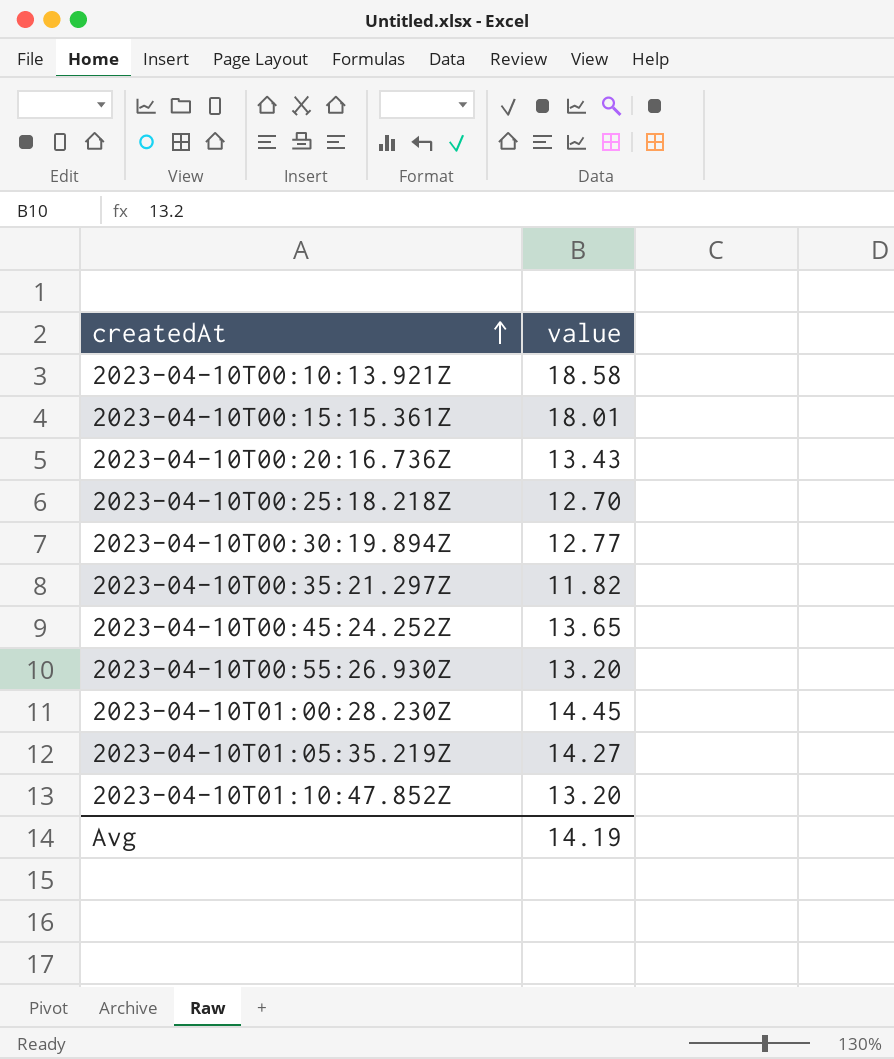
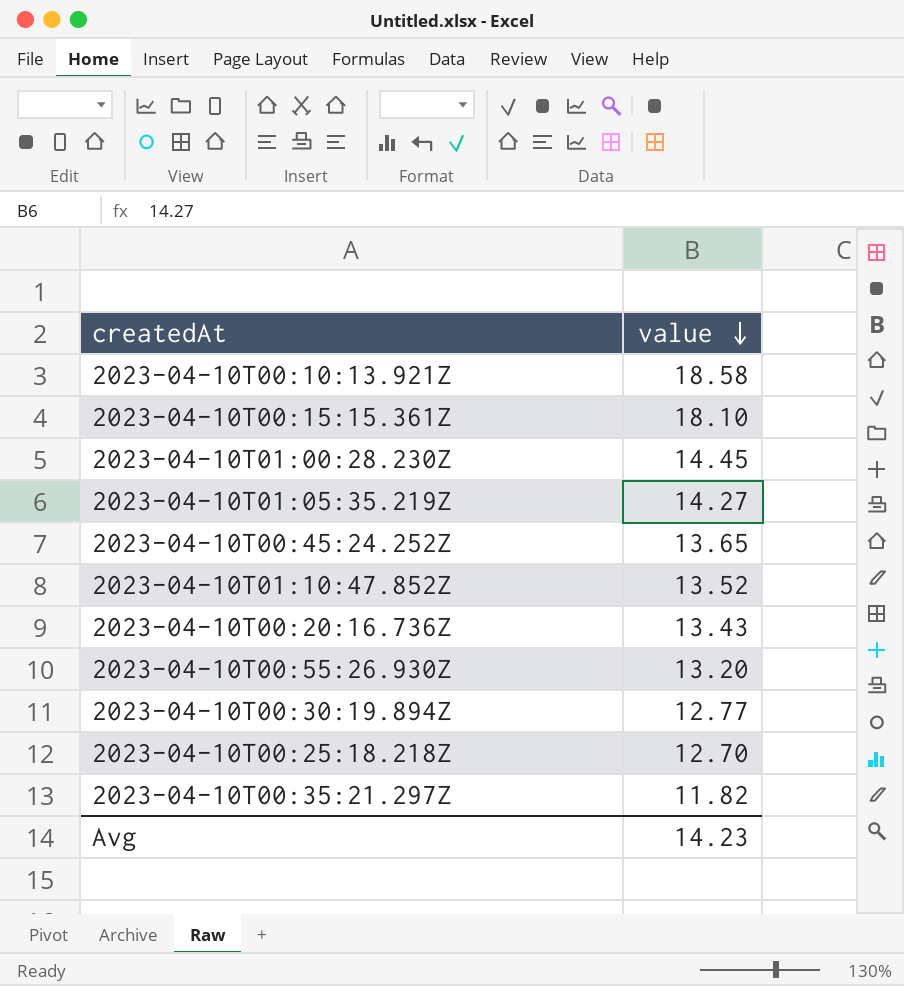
row order: createdAt ascending -> value descending
2023-04-10T00:15:15.361Z | value: 18.01 -> 18.10
2023-04-10T01:10:47.852Z | value: 13.20 -> 13.52
Avg | value: 14.19 -> 14.23

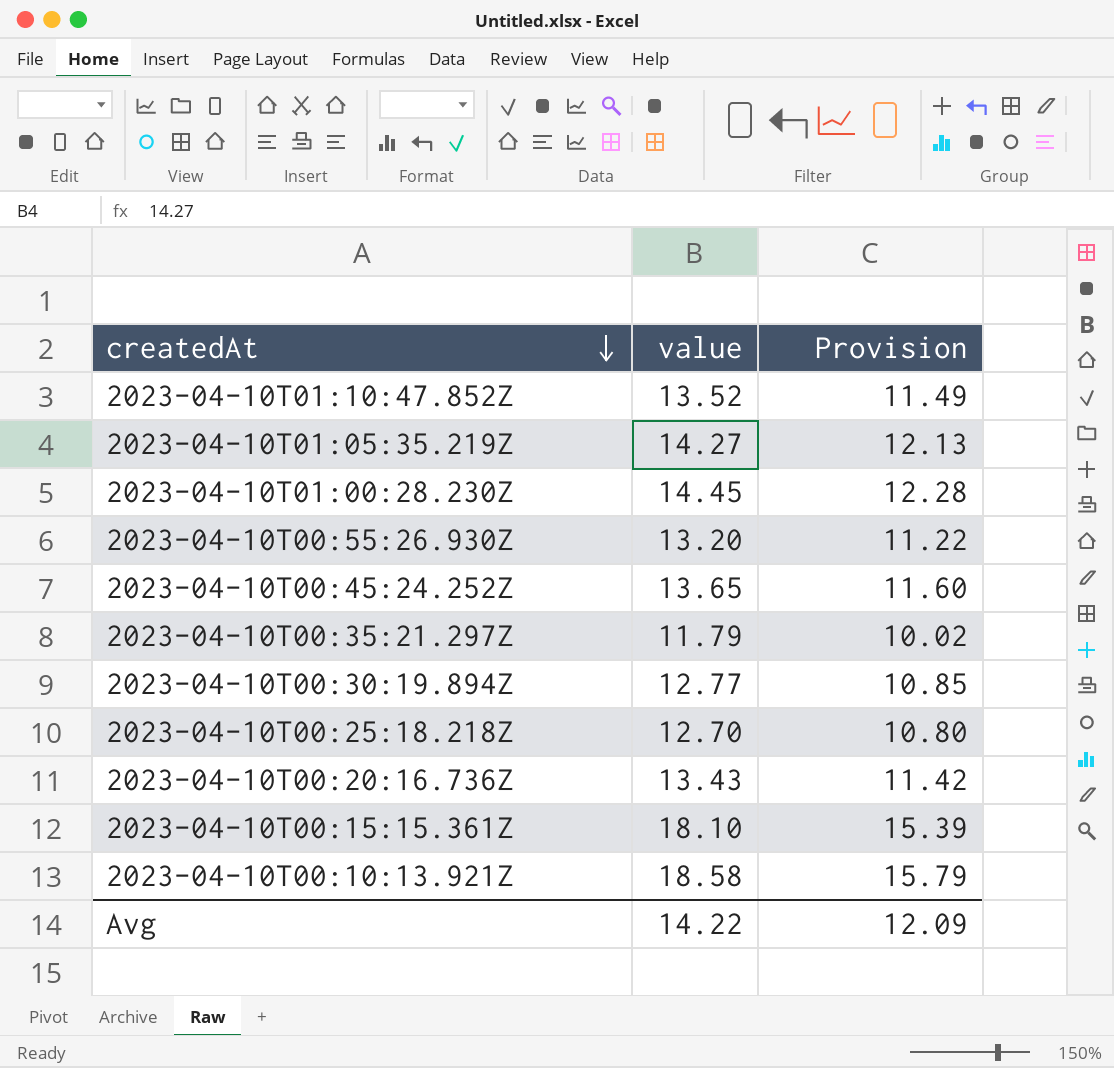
row order: value descending -> createdAt descending
column Provision | formula: none -> [value] * 0.85
2023-04-10T00:35:21.297Z | value: 11.82 -> 11.79
Avg | value: 14.23 -> 14.22

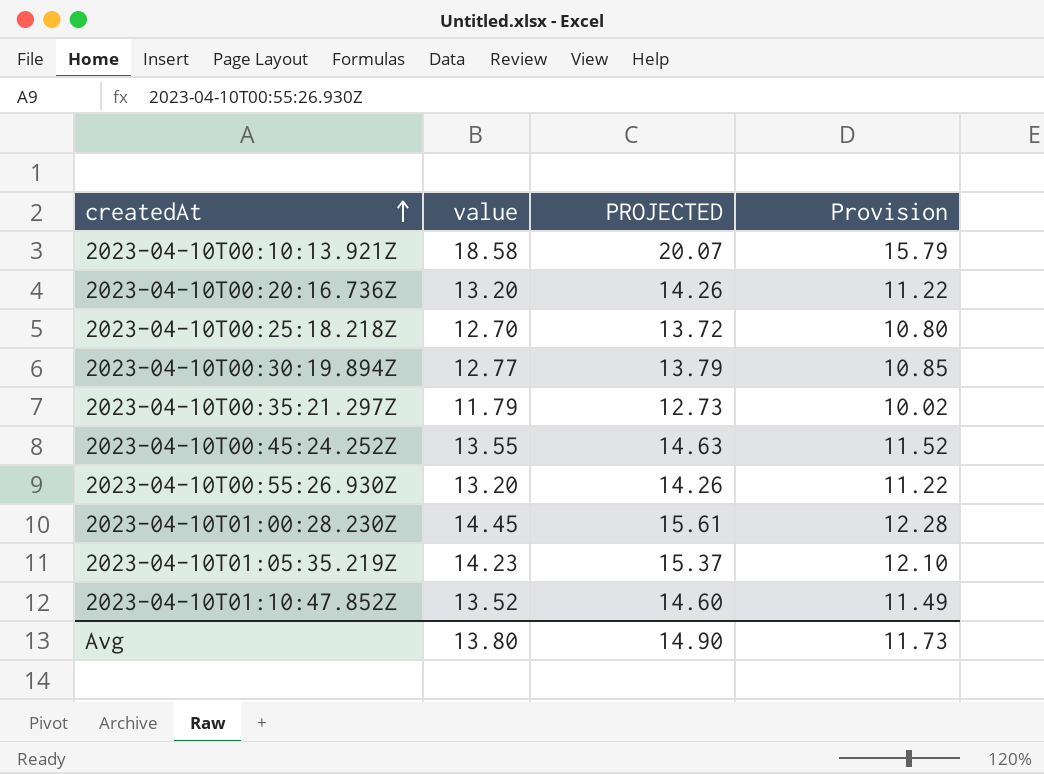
row order: createdAt descending -> createdAt ascending
column PROJECTED | formula: none -> [value] * 1.08
row 2023-04-10T00:15:15.361Z: 18.10 | 15.39 -> none
2023-04-10T00:20:16.736Z | value: 13.43 -> 13.20
2023-04-10T00:20:16.736Z | Provision: 11.42 -> 11.22
2023-04-10T00:45:24.252Z | value: 13.65 -> 13.55
2023-04-10T00:45:24.252Z | Provision: 11.60 -> 11.52
2023-04-10T01:05:35.219Z | value: 14.27 -> 14.23
2023-04-10T01:05:35.219Z | Provision: 12.13 -> 12.10
Avg | value: 14.22 -> 13.80
Avg | Provision: 12.09 -> 11.73

